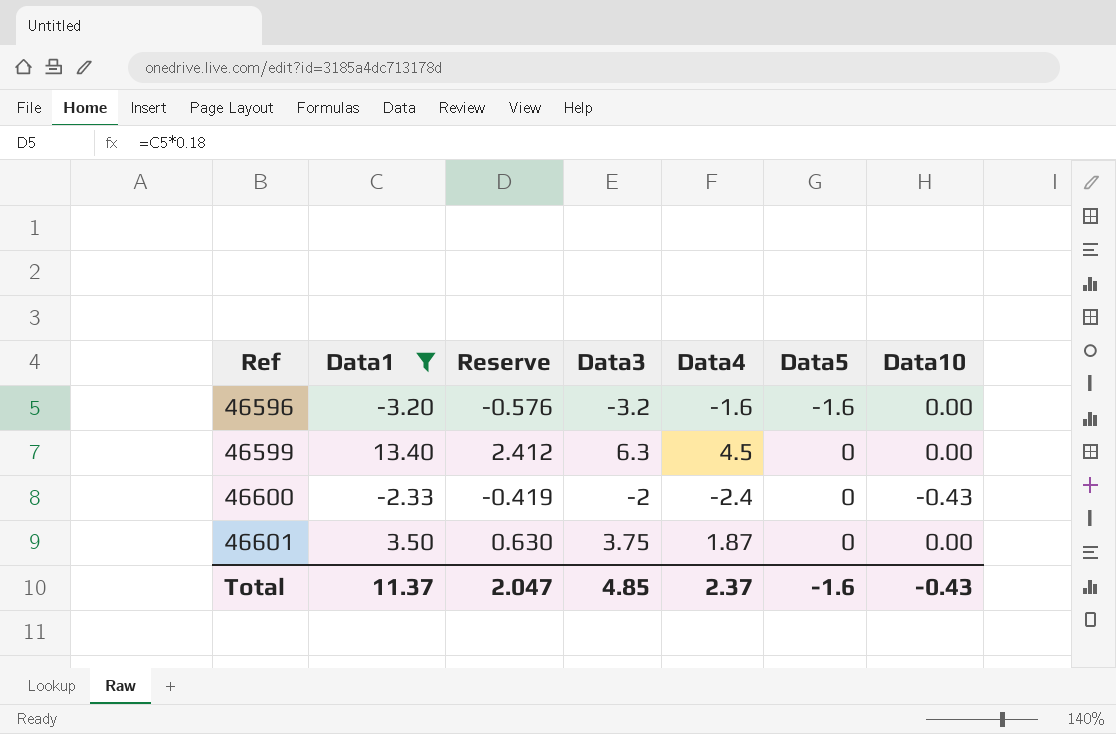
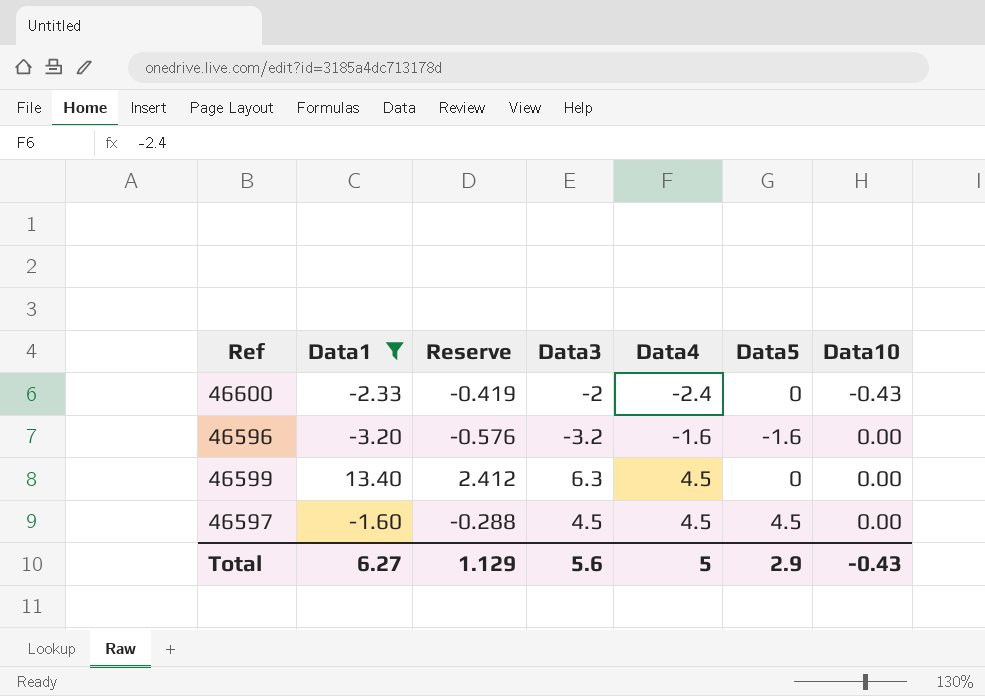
row order: Ref ascending -> Data4 ascending
row 46601: 3.50 | 0.630 | 3.75 | 1.87 | 0 | 0.00 -> none
row 46597: none -> -1.60 | -0.288 | 4.5 | 4.5 | 4.5 | 0.00
Total | Data1: 11.37 -> 6.27
Total | Reserve: 2.047 -> 1.129
Total | Data3: 4.85 -> 5.6
Total | Data4: 2.37 -> 5
Total | Data5: -1.6 -> 2.9

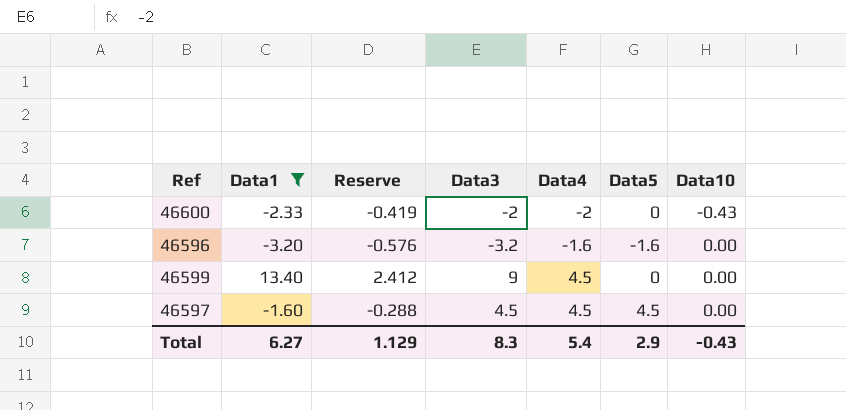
46600 | Data4: -2.4 -> -2
46599 | Data3: 6.3 -> 9
Total | Data3: 5.6 -> 8.3
Total | Data4: 5 -> 5.4

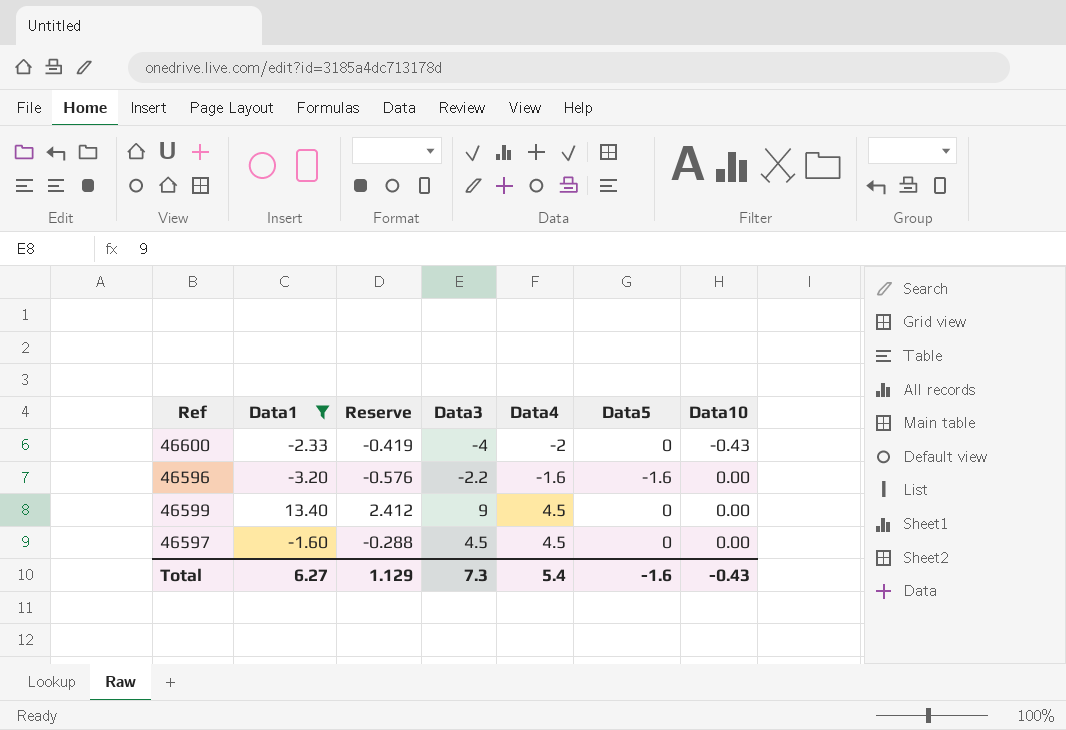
46600 | Data3: -2 -> -4
46596 | Data3: -3.2 -> -2.2
46597 | Data5: 4.5 -> 0
Total | Data3: 8.3 -> 7.3
Total | Data5: 2.9 -> -1.6

